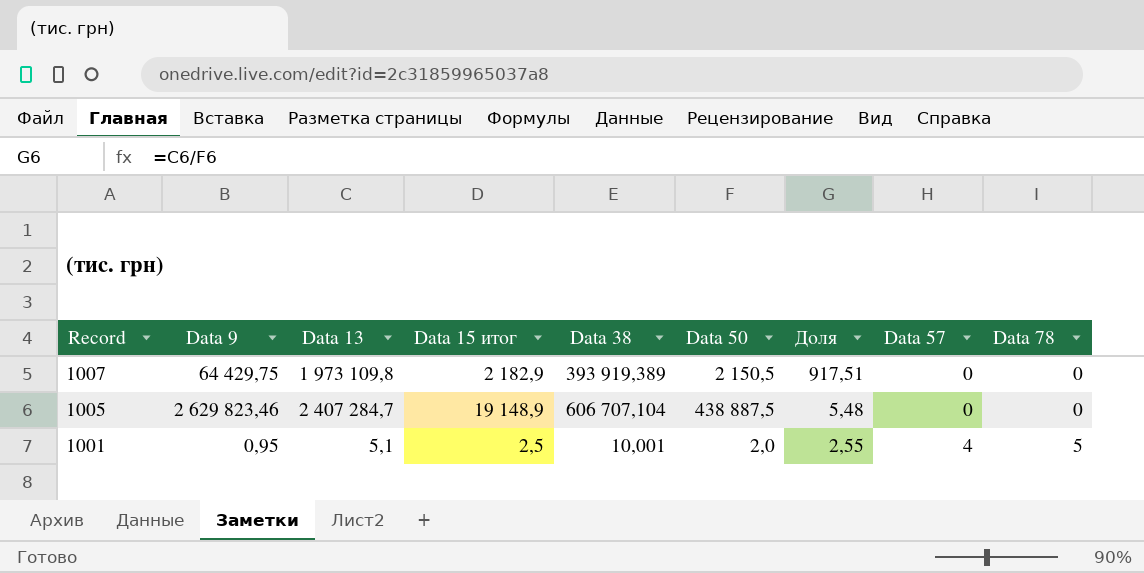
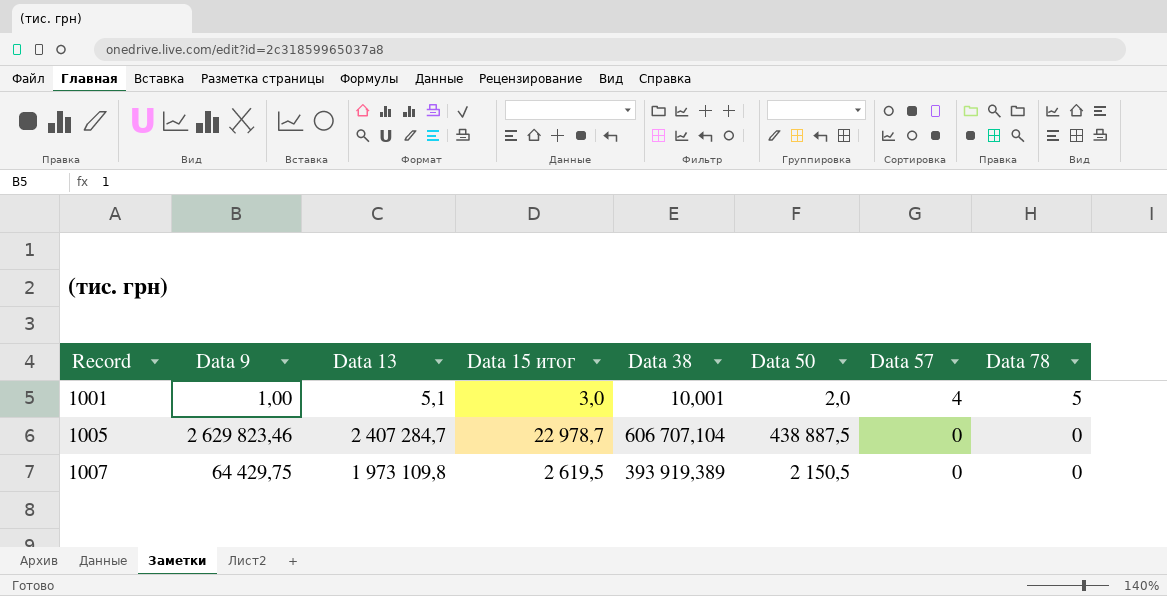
row order: Record descending -> Record ascending
column Доля | formula: [Data 13] / [Data 50] -> none
1001 | Data 9: 0,95 -> 1,00
1001 | Data 15 итог: 2,5 -> 3,0
1005 | Data 15 итог: 19 148,9 -> 22 978,7
1007 | Data 15 итог: 2 182,9 -> 2 619,5

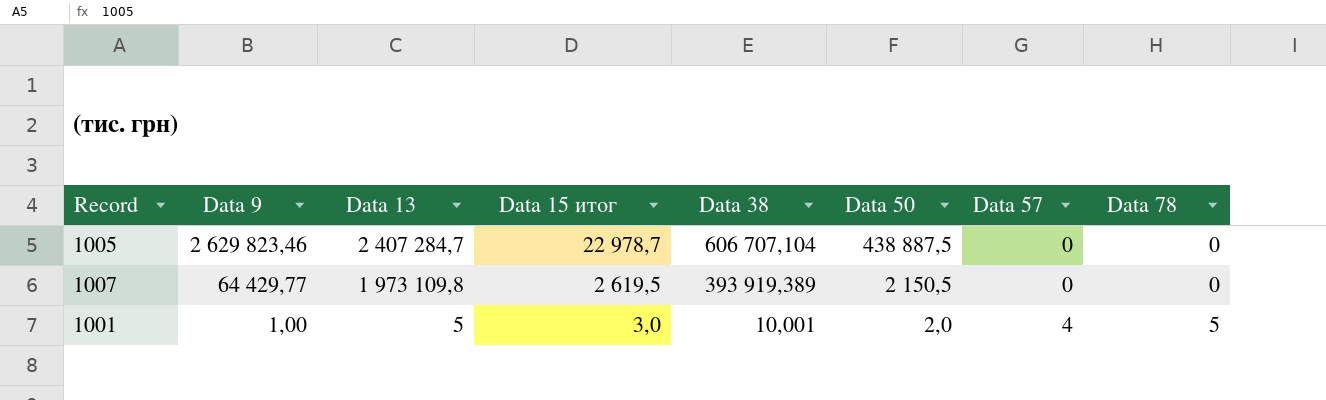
row order: Record ascending -> Data 9 descending
1007 | Data 9: 64 429,75 -> 64 429,77
1001 | Data 13: 5,1 -> 5

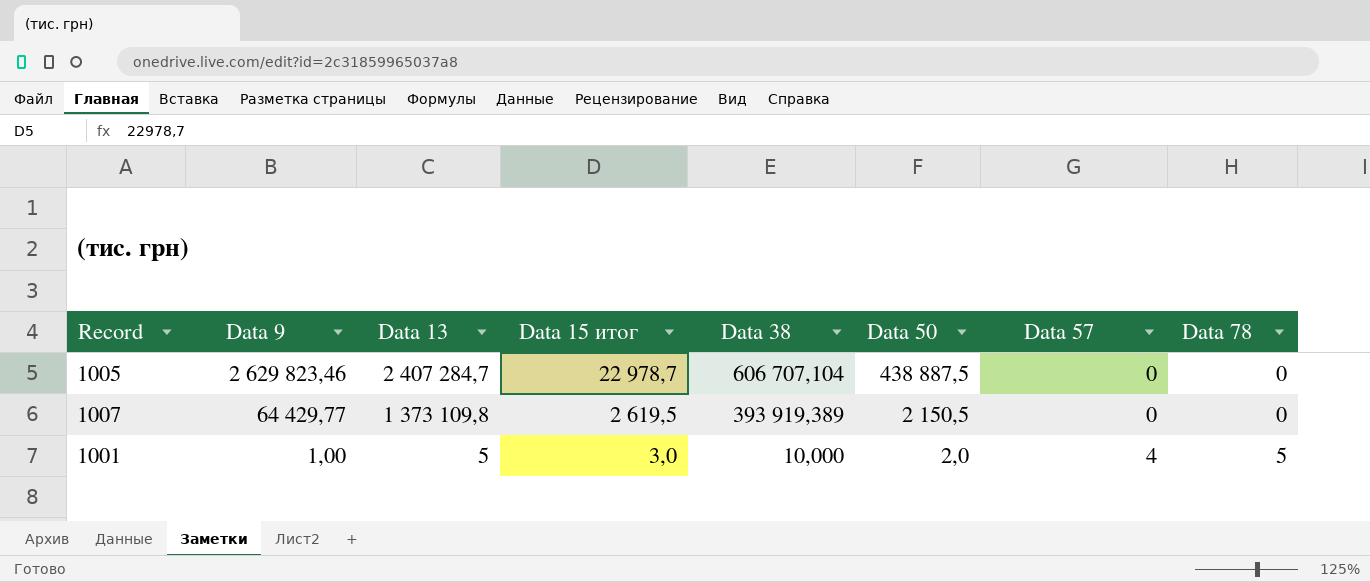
1007 | Data 13: 1 973 109,8 -> 1 373 109,8
1001 | Data 38: 10,001 -> 10,000

